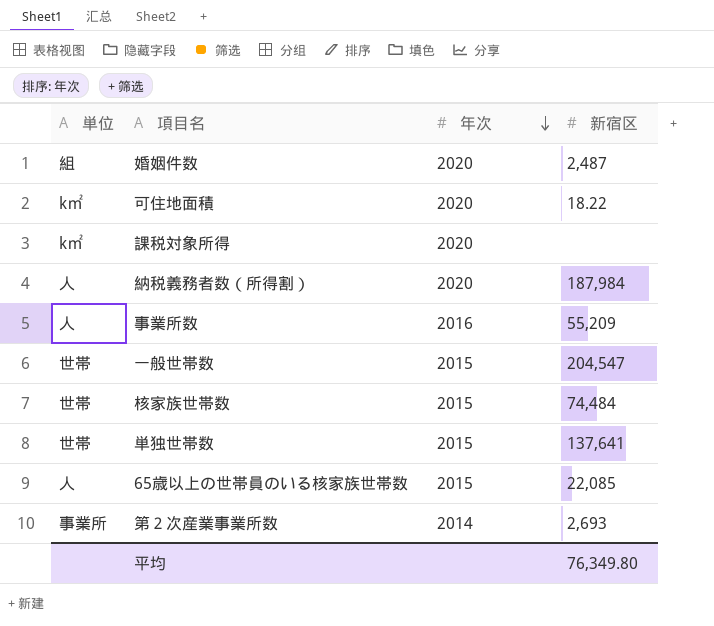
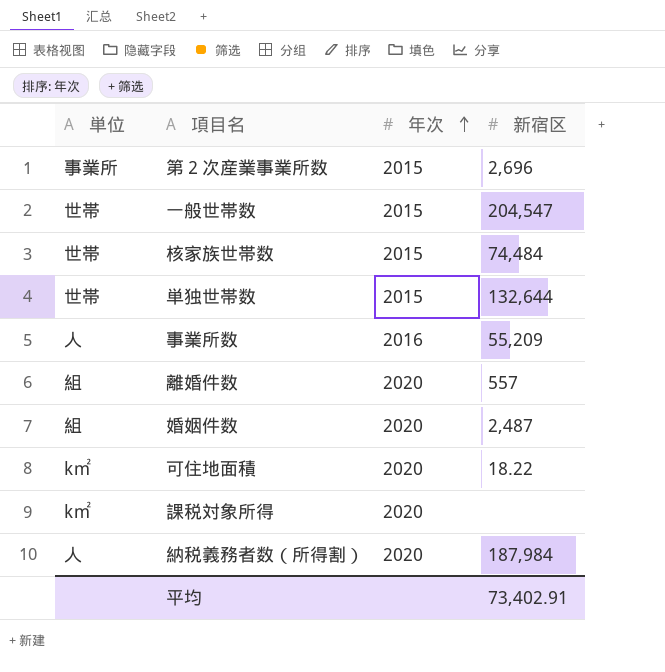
row order: 年次 descending -> 年次 ascending
row 65歳以上の世帯員のいる核家族世帯数: 人 | 2015 | 22,085 -> none
第２次産業事業所数 | 年次: 2014 -> 2015
第２次産業事業所数 | 新宿区: 2,693 -> 2,696
単独世帯数 | 新宿区: 137,641 -> 132,644
row 離婚件数: none -> 組 | 2020 | 557
平均 | 新宿区: 76,349.80 -> 73,402.91

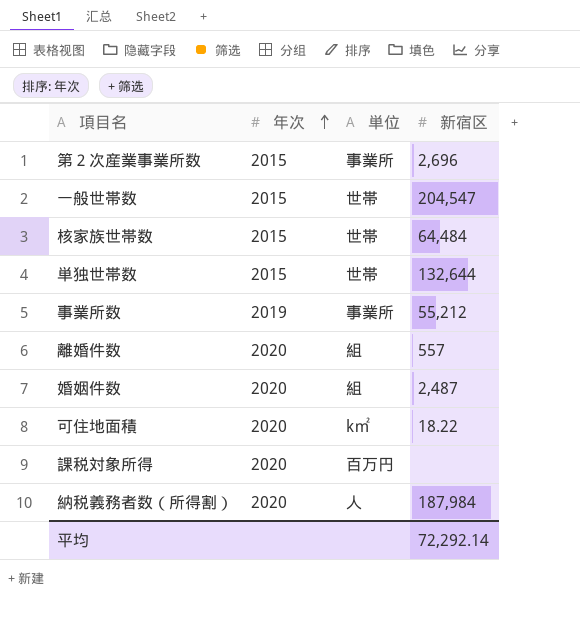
column 単位 | position: 1 -> 3
核家族世帯数 | 新宿区: 74,484 -> 64,484
事業所数 | 年次: 2016 -> 2019
事業所数 | 単位: 人 -> 事業所
事業所数 | 新宿区: 55,209 -> 55,212
課税対象所得 | 単位: k㎡ -> 百万円
平均 | 新宿区: 73,402.91 -> 72,292.14

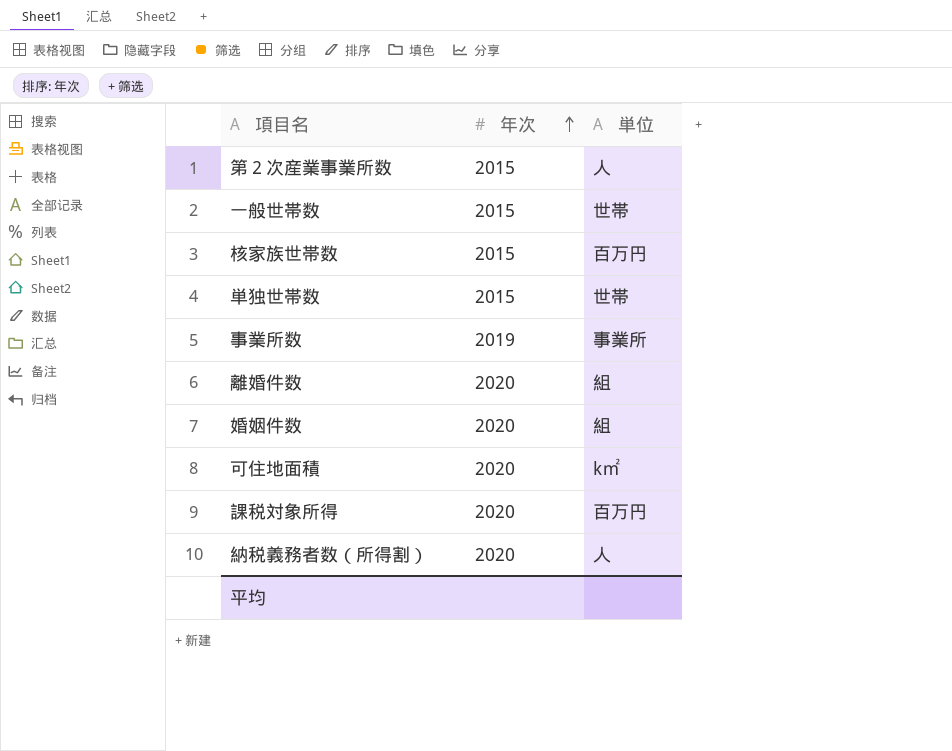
column 新宿区 | position: 4 -> none
第２次産業事業所数 | 単位: 事業所 -> 人
核家族世帯数 | 単位: 世帯 -> 百万円

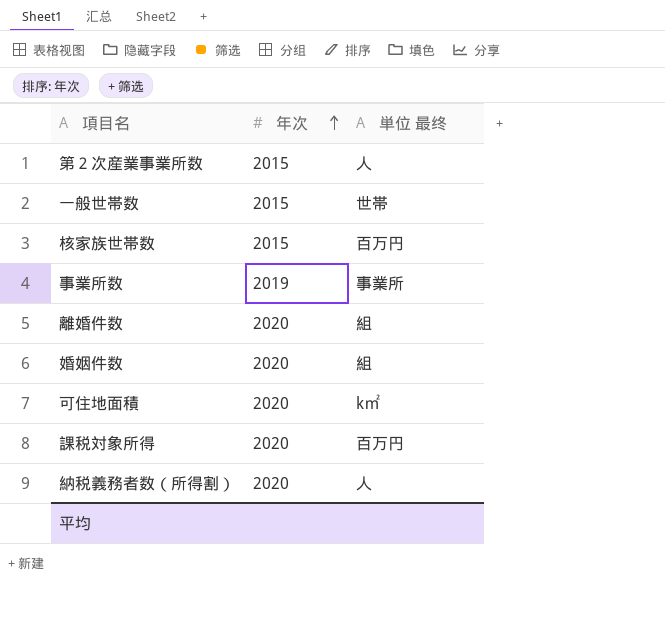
column name: 単位 -> 単位 最终
row 単独世帯数: 2015 | 世帯 -> none

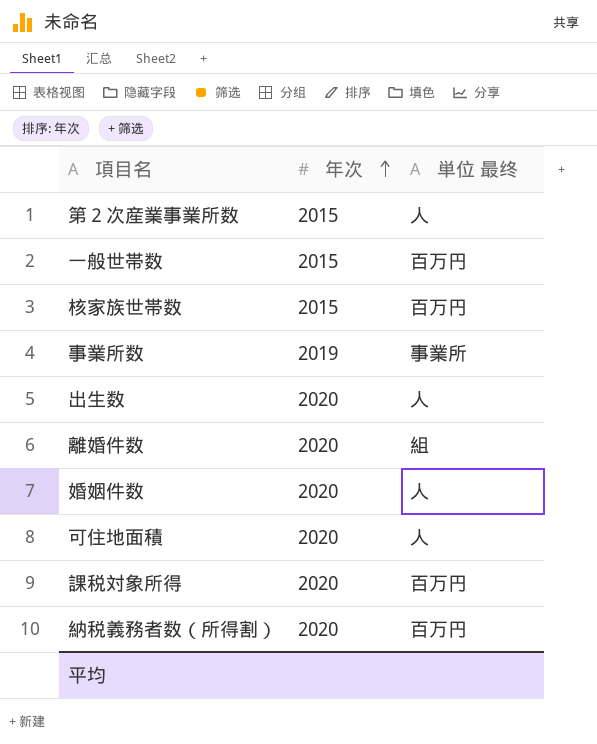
一般世帯数 | 単位 最终: 世帯 -> 百万円
row 出生数: none -> 2020 | 人
婚姻件数 | 単位 最终: 組 -> 人
可住地面積 | 単位 最终: k㎡ -> 人
納税義務者数（所得割） | 単位 最终: 人 -> 百万円

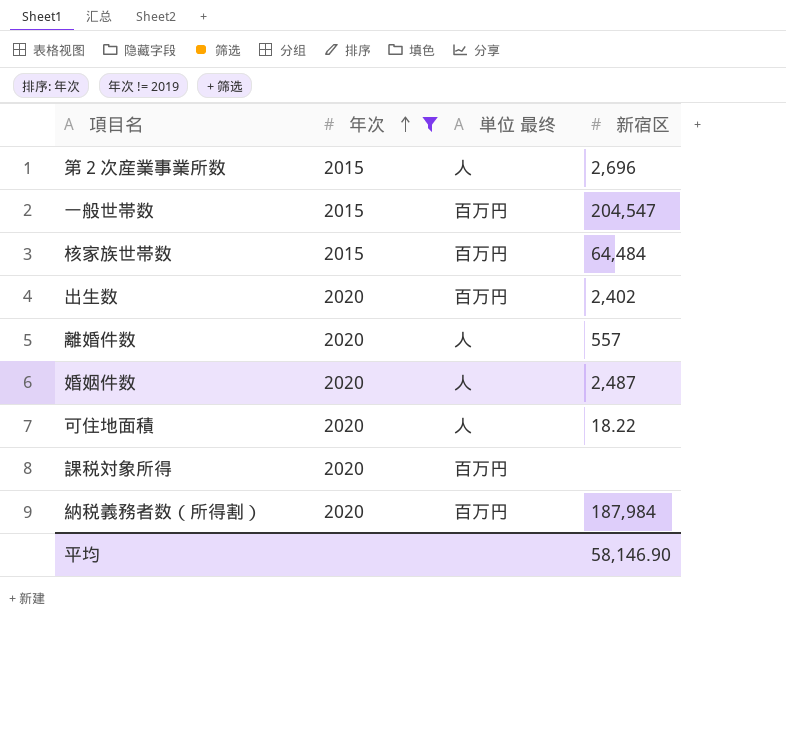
filter: none -> 年次 != 2019
column 新宿区 | position: none -> 4
出生数 | 単位 最终: 人 -> 百万円
離婚件数 | 単位 最终: 組 -> 人

